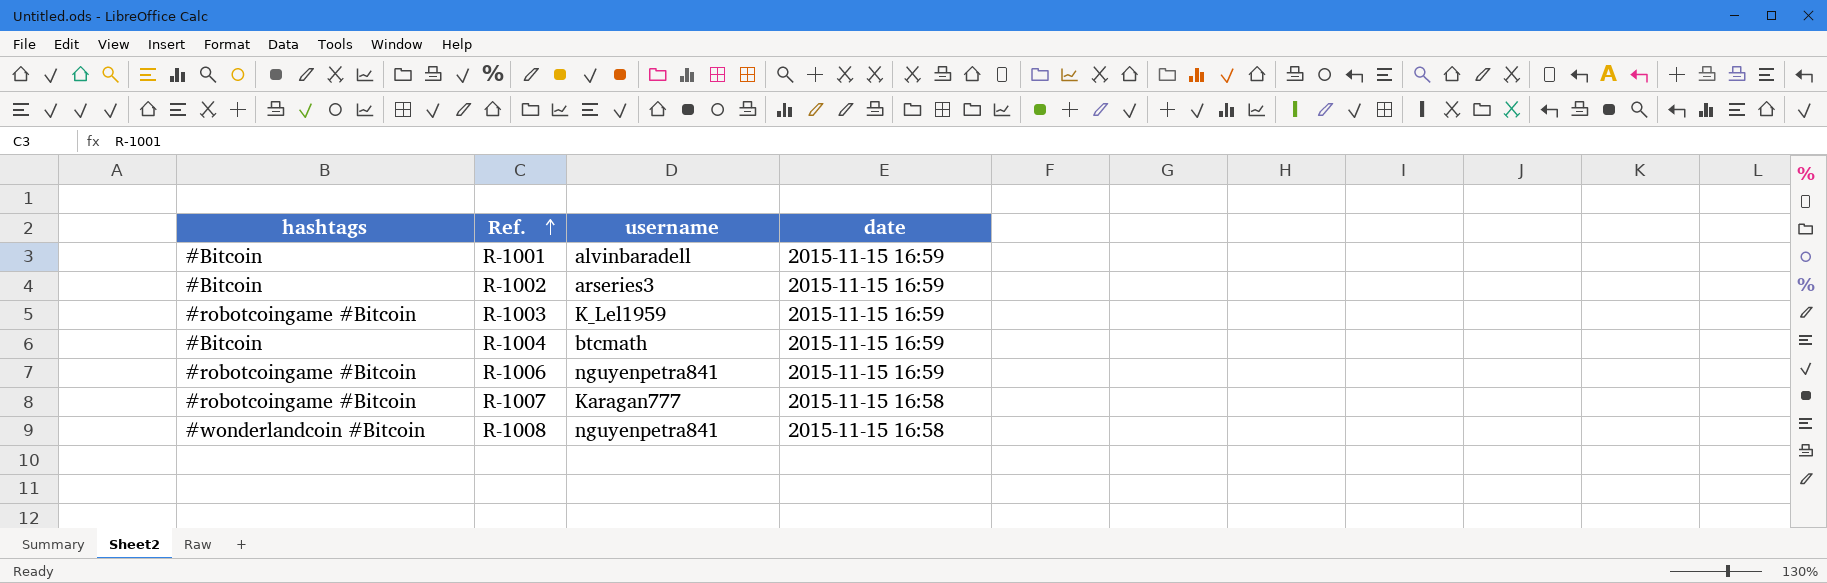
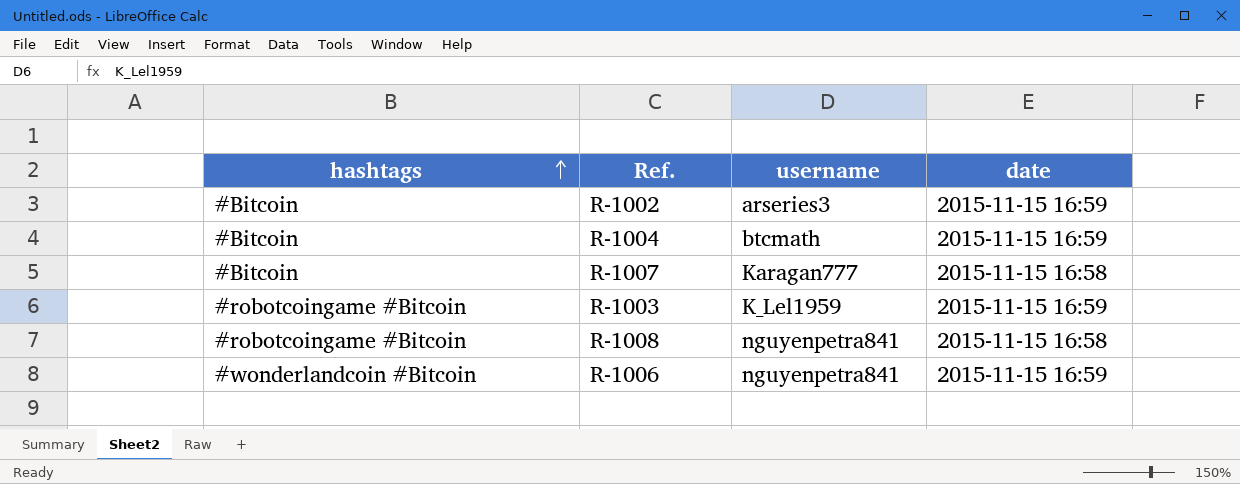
row order: Ref. ascending -> hashtags ascending
row R-1001: #Bitcoin | alvinbaradell | 2015-11-15 16:59 -> none
R-1007 | hashtags: #robotcoingame #Bitcoin -> #Bitcoin
R-1008 | hashtags: #wonderlandcoin #Bitcoin -> #robotcoingame #Bitcoin
R-1006 | hashtags: #robotcoingame #Bitcoin -> #wonderlandcoin #Bitcoin

